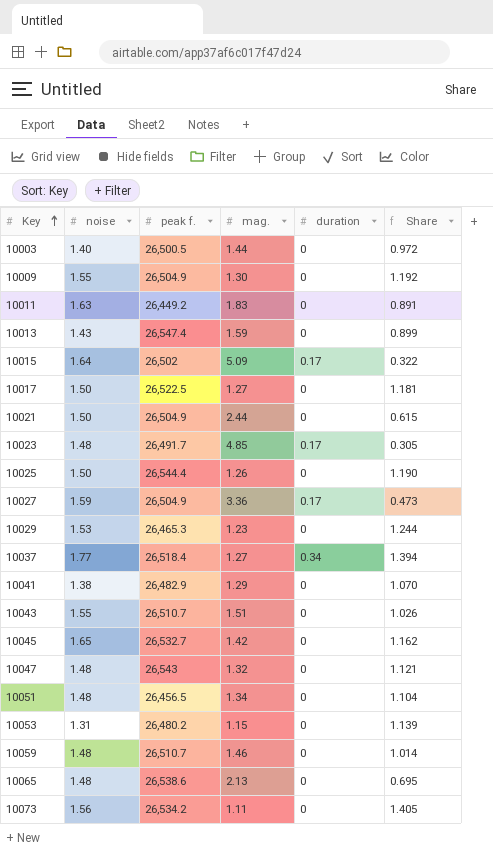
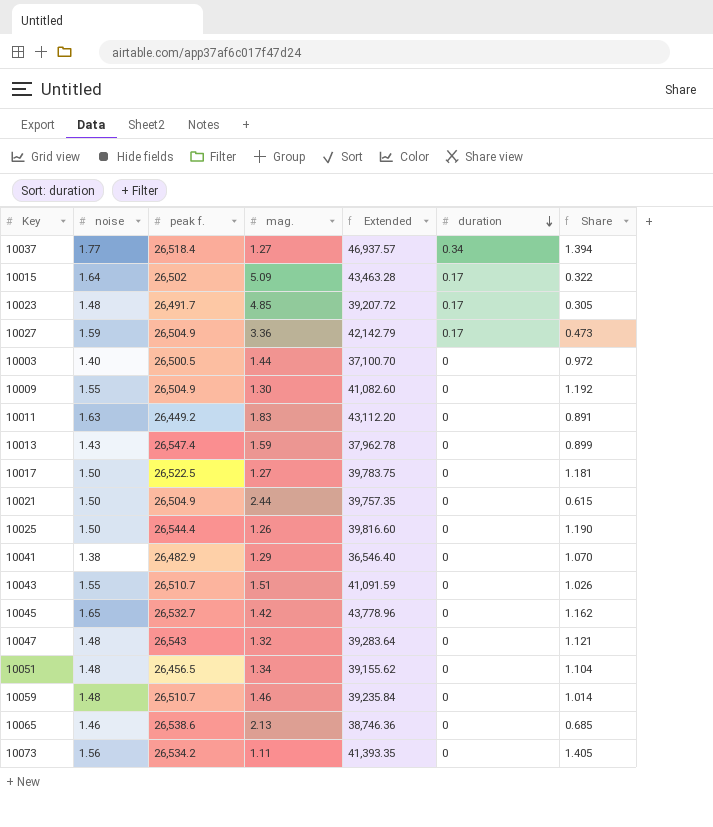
row order: Key ascending -> duration descending
column Extended | formula: none -> [noise] * [peak f.]
row 10029: 1.53 | 26,465.3 | 1.23 | 0 | 1.244 -> none
row 10053: 1.31 | 26,480.2 | 1.15 | 0 | 1.139 -> none
10065 | noise: 1.48 -> 1.46
10065 | Share: 0.695 -> 0.685

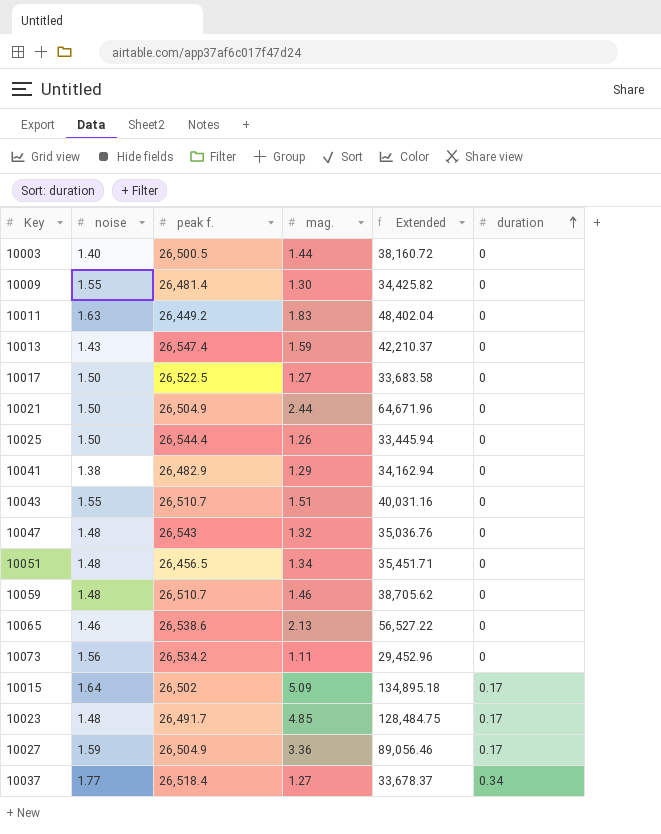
row order: duration descending -> duration ascending
column Share | formula: [noise] / [mag.] -> none
column Extended | formula: [noise] * [peak f.] -> [peak f.] * [mag.]
row 10045: 1.65 | 26,532.7 | 1.42 | 43,778.96 | 0 | 1.162 -> none
10009 | peak f.: 26,504.9 -> 26,481.4

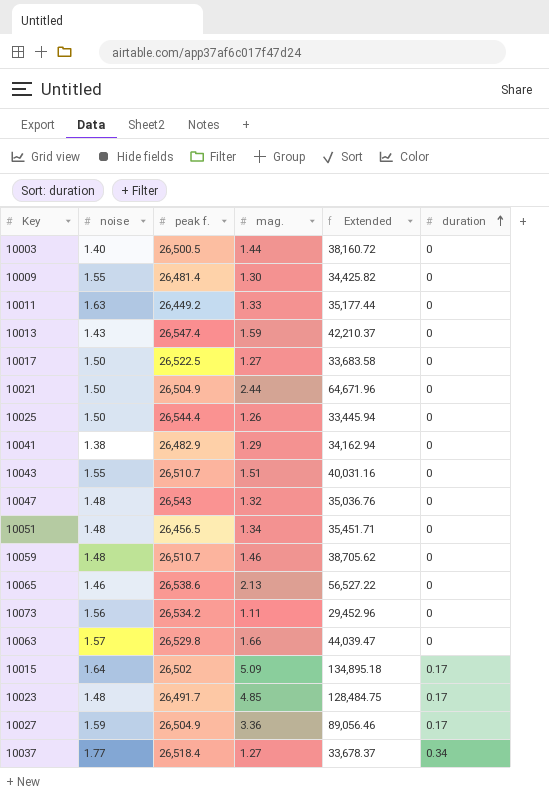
10011 | mag.: 1.83 -> 1.33
10011 | Extended: 48,402.04 -> 35,177.44
row 10063: none -> 1.57 | 26,529.8 | 1.66 | 44,039.47 | 0

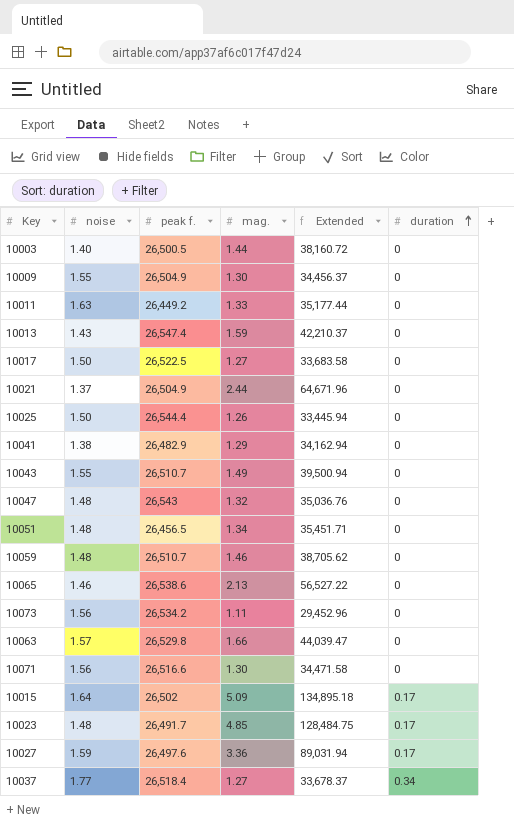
10009 | peak f.: 26,481.4 -> 26,504.9
10009 | Extended: 34,425.82 -> 34,456.37
10021 | noise: 1.50 -> 1.37
10043 | mag.: 1.51 -> 1.49
10043 | Extended: 40,031.16 -> 39,500.94
row 10071: none -> 1.56 | 26,516.6 | 1.30 | 34,471.58 | 0
10027 | peak f.: 26,504.9 -> 26,497.6
10027 | Extended: 89,056.46 -> 89,031.94

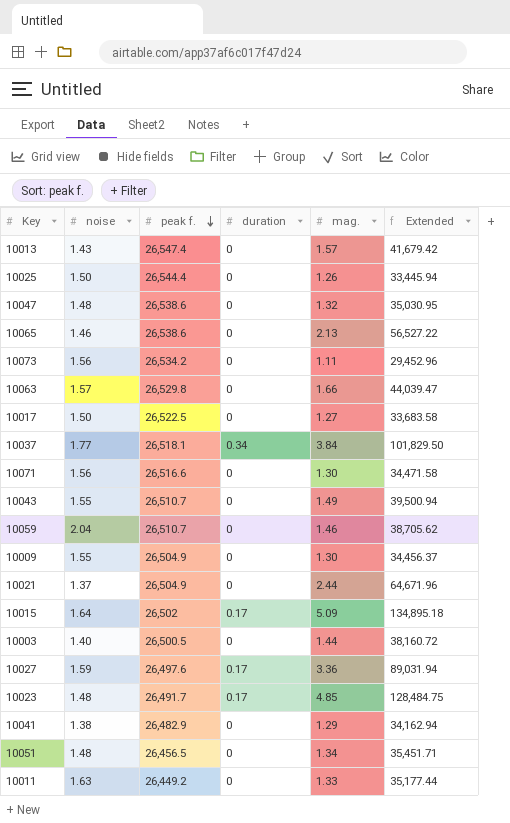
row order: duration ascending -> peak f. descending
column duration | position: 6 -> 4
10013 | mag.: 1.59 -> 1.57
10013 | Extended: 42,210.37 -> 41,679.42
10047 | peak f.: 26,543 -> 26,538.6
10047 | Extended: 35,036.76 -> 35,030.95
10037 | peak f.: 26,518.4 -> 26,518.1
10037 | mag.: 1.27 -> 3.84
10037 | Extended: 33,678.37 -> 101,829.50
10059 | noise: 1.48 -> 2.04

